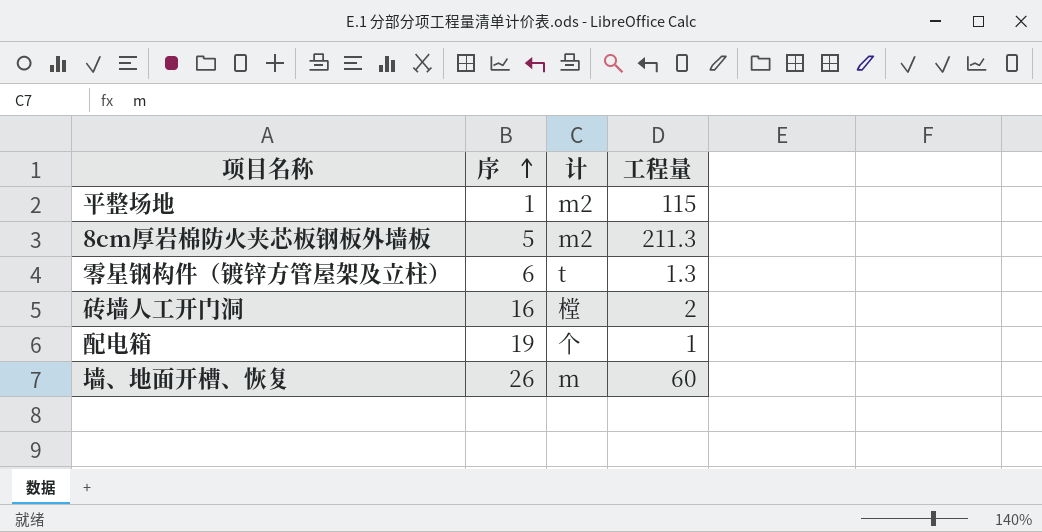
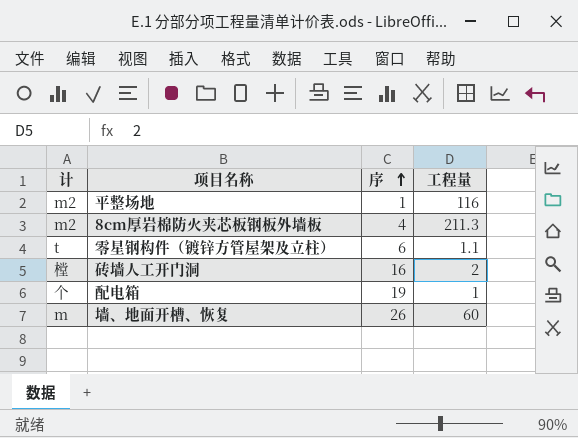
column 计 | position: 3 -> 1
平整场地 | 工程量: 115 -> 116
8cm厚岩棉防火夹芯板钢板外墙板 | 序: 5 -> 4
零星钢构件（镀锌方管屋架及立柱） | 工程量: 1.3 -> 1.1

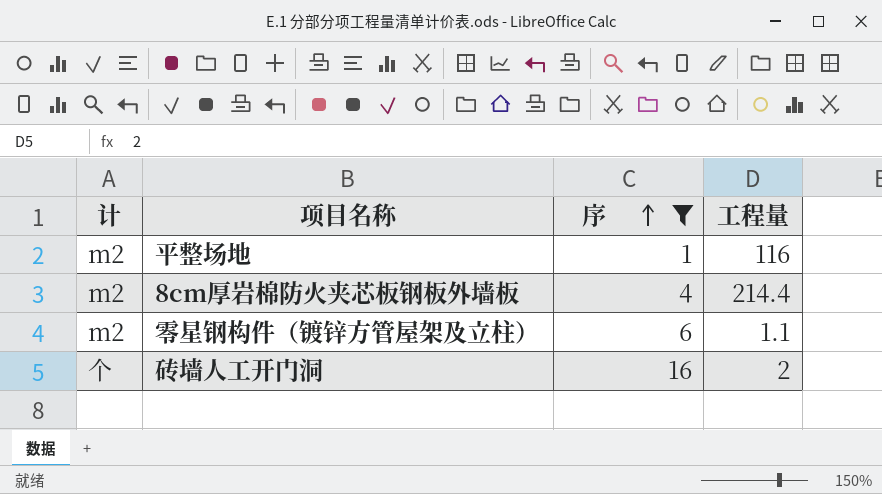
filter: none -> 序 <= 16
8cm厚岩棉防火夹芯板钢板外墙板 | 工程量: 211.3 -> 214.4
零星钢构件（镀锌方管屋架及立柱） | 计: t -> m2
砖墙人工开门洞 | 计: 樘 -> 个

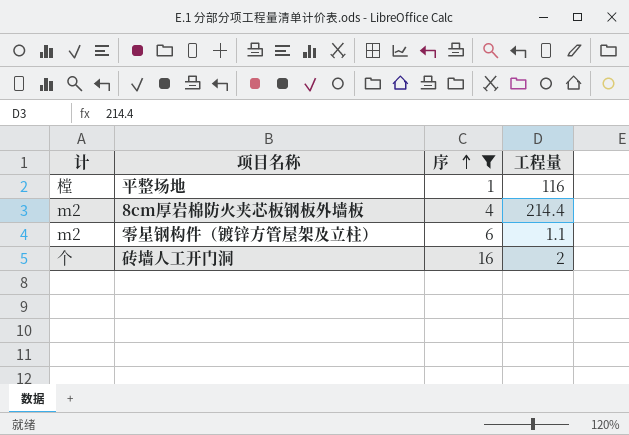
平整场地 | 计: m2 -> 樘

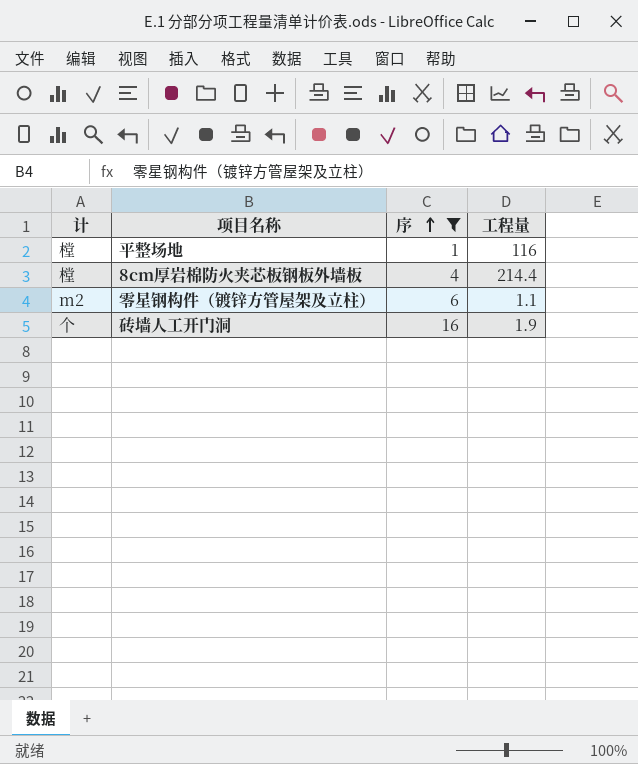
8cm厚岩棉防火夹芯板钢板外墙板 | 计: m2 -> 樘
砖墙人工开门洞 | 工程量: 2 -> 1.9

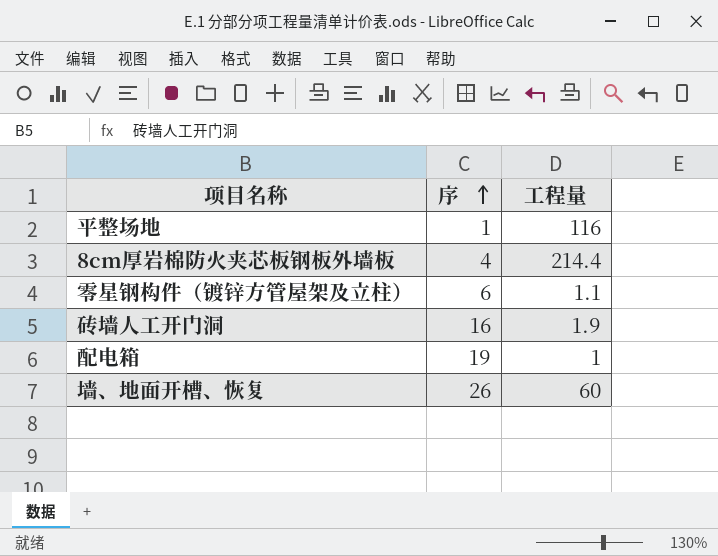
filter: 序 <= 16 -> none
column 计 | position: 1 -> none

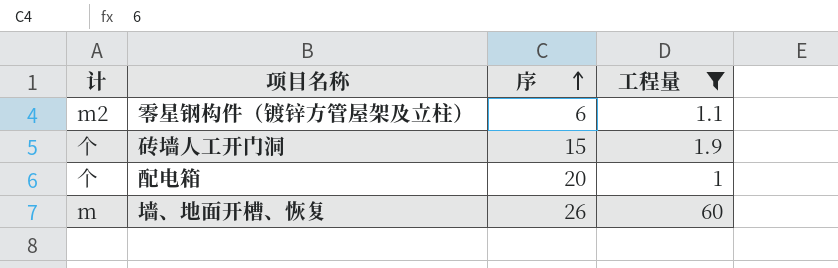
filter: none -> 工程量 <= 60
column 计 | position: none -> 1
砖墙人工开门洞 | 序: 16 -> 15
配电箱 | 序: 19 -> 20

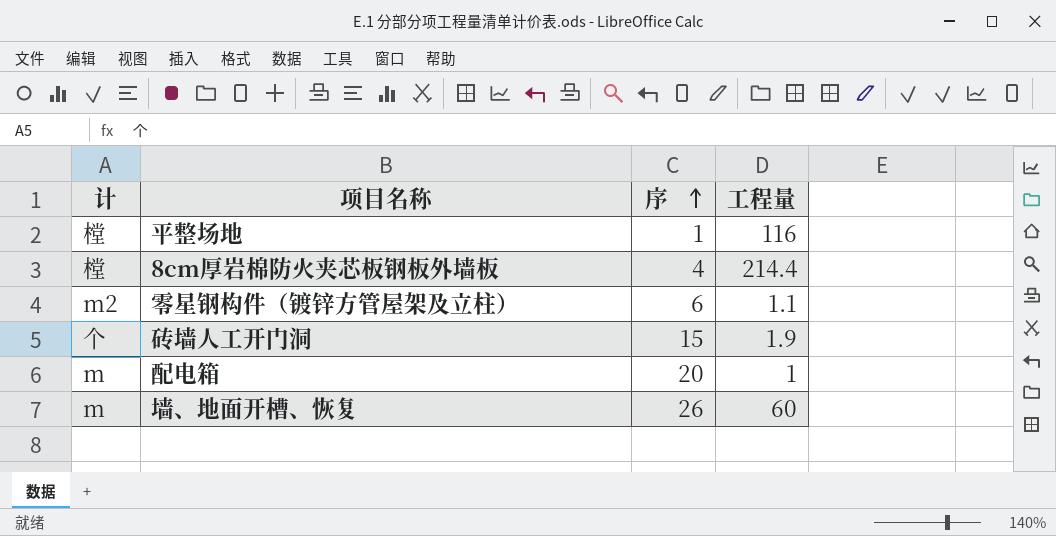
filter: 工程量 <= 60 -> none
配电箱 | 计: 个 -> m

